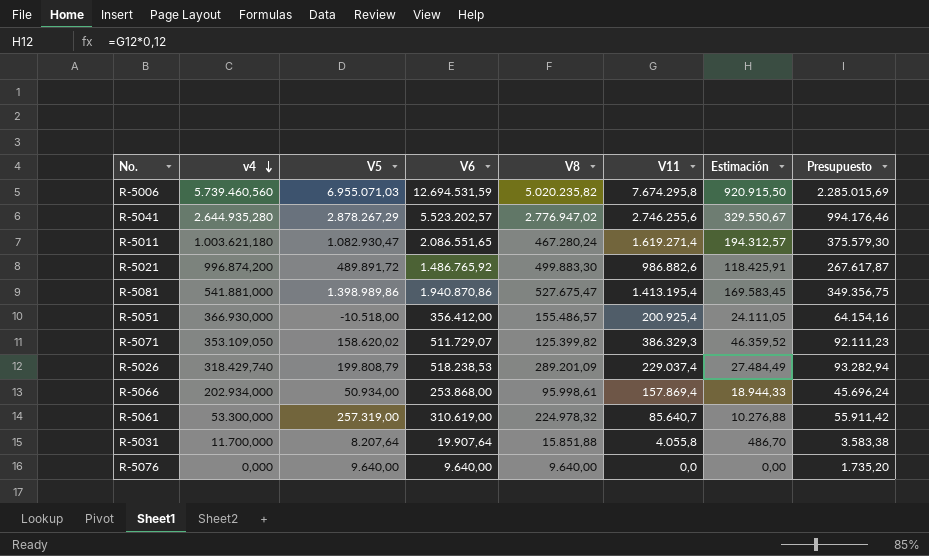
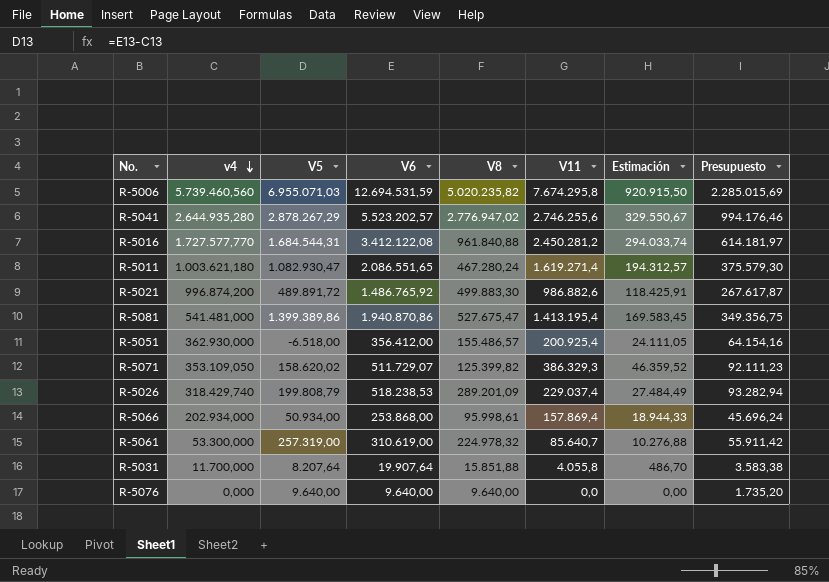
row R-5016: none -> 1.727.577,770 | 1.684.544,31 | 3.412.122,08 | 961.840,88 | 2.450.281,2 | 294.033,74 | 614.181,97
R-5081 | v4: 541.881,000 -> 541.481,000
R-5081 | V5: 1.398.989,86 -> 1.399.389,86
R-5051 | v4: 366.930,000 -> 362.930,000
R-5051 | V5: -10.518,00 -> -6.518,00

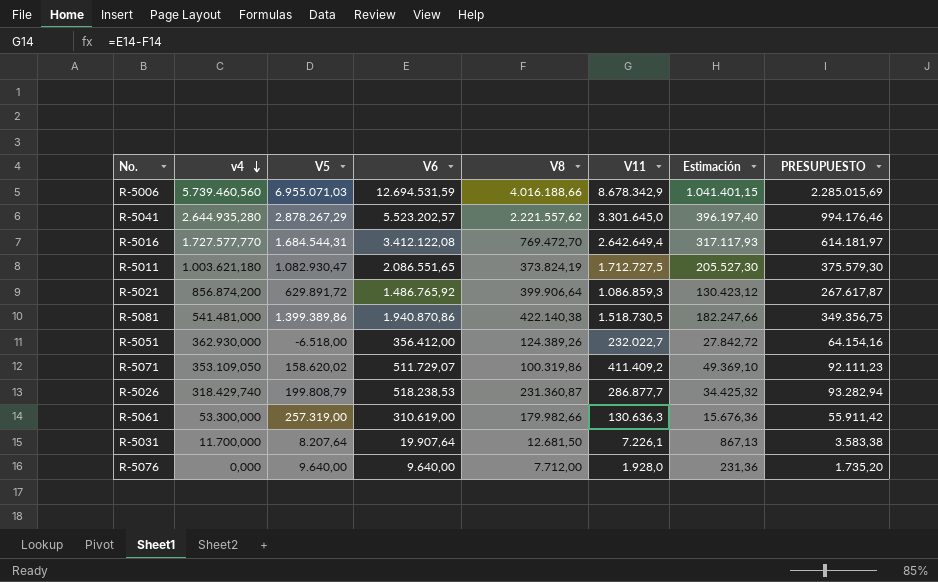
column name: Presupuesto -> PRESUPUESTO
row R-5066: 202.934,000 | 50.934,00 | 253.868,00 | 95.998,61 | 157.869,4 | 18.944,33 | 45.696,24 -> none
R-5006 | V8: 5.020.235,82 -> 4.016.188,66
R-5006 | V11: 7.674.295,8 -> 8.678.342,9
R-5006 | Estimación: 920.915,50 -> 1.041.401,15
R-5041 | V8: 2.776.947,02 -> 2.221.557,62
R-5041 | V11: 2.746.255,6 -> 3.301.645,0
R-5041 | Estimación: 329.550,67 -> 396.197,40
R-5016 | V8: 961.840,88 -> 769.472,70
R-5016 | V11: 2.450.281,2 -> 2.642.649,4
R-5016 | Estimación: 294.033,74 -> 317.117,93
R-5011 | V8: 467.280,24 -> 373.824,19
R-5011 | V11: 1.619.271,4 -> 1.712.727,5
R-5011 | Estimación: 194.312,57 -> 205.527,30
R-5021 | v4: 996.874,200 -> 856.874,200
R-5021 | V5: 489.891,72 -> 629.891,72
R-5021 | V8: 499.883,30 -> 399.906,64
R-5021 | V11: 986.882,6 -> 1.086.859,3
R-5021 | Estimación: 118.425,91 -> 130.423,12
R-5081 | V8: 527.675,47 -> 422.140,38
R-5081 | V11: 1.413.195,4 -> 1.518.730,5
R-5081 | Estimación: 169.583,45 -> 182.247,66
R-5051 | V8: 155.486,57 -> 124.389,26
R-5051 | V11: 200.925,4 -> 232.022,7
R-5051 | Estimación: 24.111,05 -> 27.842,72
R-5071 | V8: 125.399,82 -> 100.319,86
R-5071 | V11: 386.329,3 -> 411.409,2
R-5071 | Estimación: 46.359,52 -> 49.369,10
R-5026 | V8: 289.201,09 -> 231.360,87
R-5026 | V11: 229.037,4 -> 286.877,7
R-5026 | Estimación: 27.484,49 -> 34.425,32
R-5061 | V8: 224.978,32 -> 179.982,66
R-5061 | V11: 85.640,7 -> 130.636,3
R-5061 | Estimación: 10.276,88 -> 15.676,36
R-5031 | V8: 15.851,88 -> 12.681,50
R-5031 | V11: 4.055,8 -> 7.226,1
R-5031 | Estimación: 486,70 -> 867,13
R-5076 | V8: 9.640,00 -> 7.712,00
R-5076 | V11: 0,0 -> 1.928,0
R-5076 | Estimación: 0,00 -> 231,36

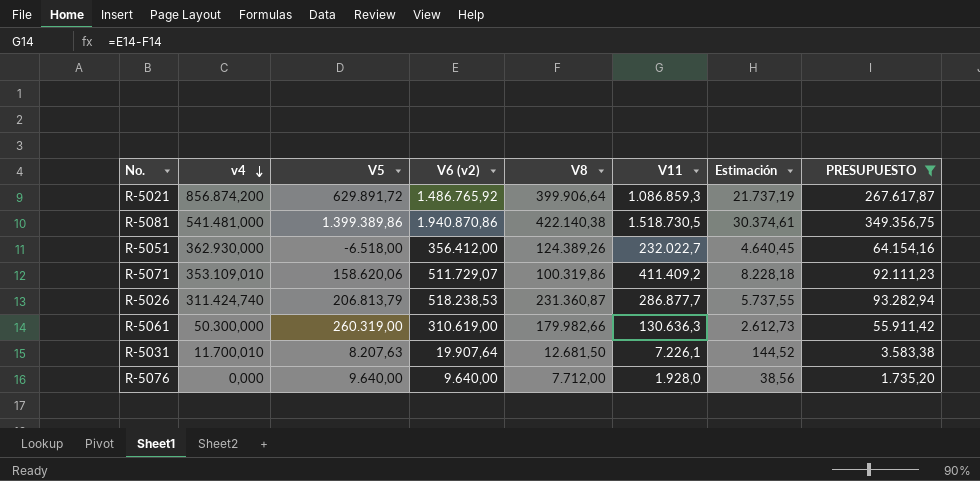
filter: none -> PRESUPUESTO <= 349.356,75
column name: V6 -> V6 (v2)
column Estimación | formula: [V11] * 0,12 -> [V11] * 0,02
R-5071 | v4: 353.109,050 -> 353.109,010
R-5071 | V5: 158.620,02 -> 158.620,06
R-5026 | v4: 318.429,740 -> 311.424,740
R-5026 | V5: 199.808,79 -> 206.813,79
R-5061 | v4: 53.300,000 -> 50.300,000
R-5061 | V5: 257.319,00 -> 260.319,00
R-5031 | v4: 11.700,000 -> 11.700,010
R-5031 | V5: 8.207,64 -> 8.207,63

